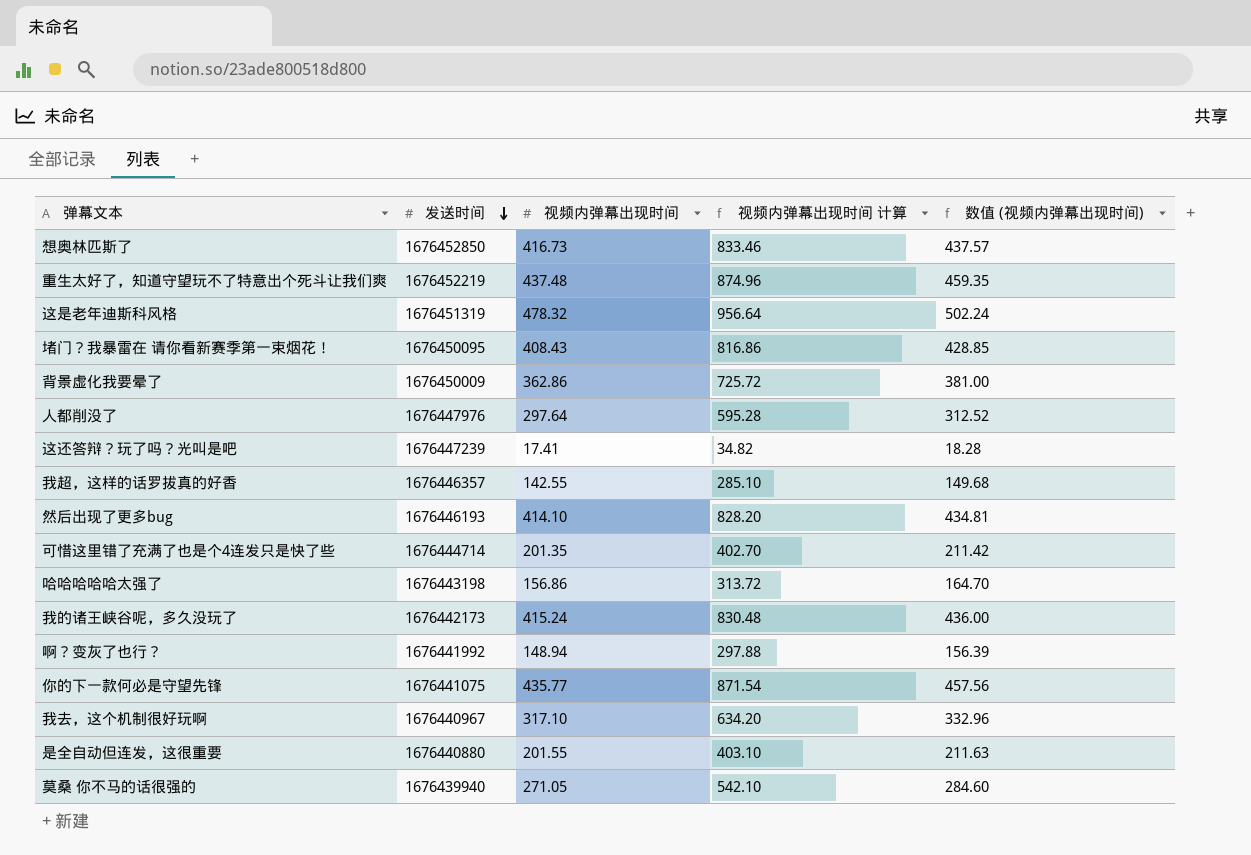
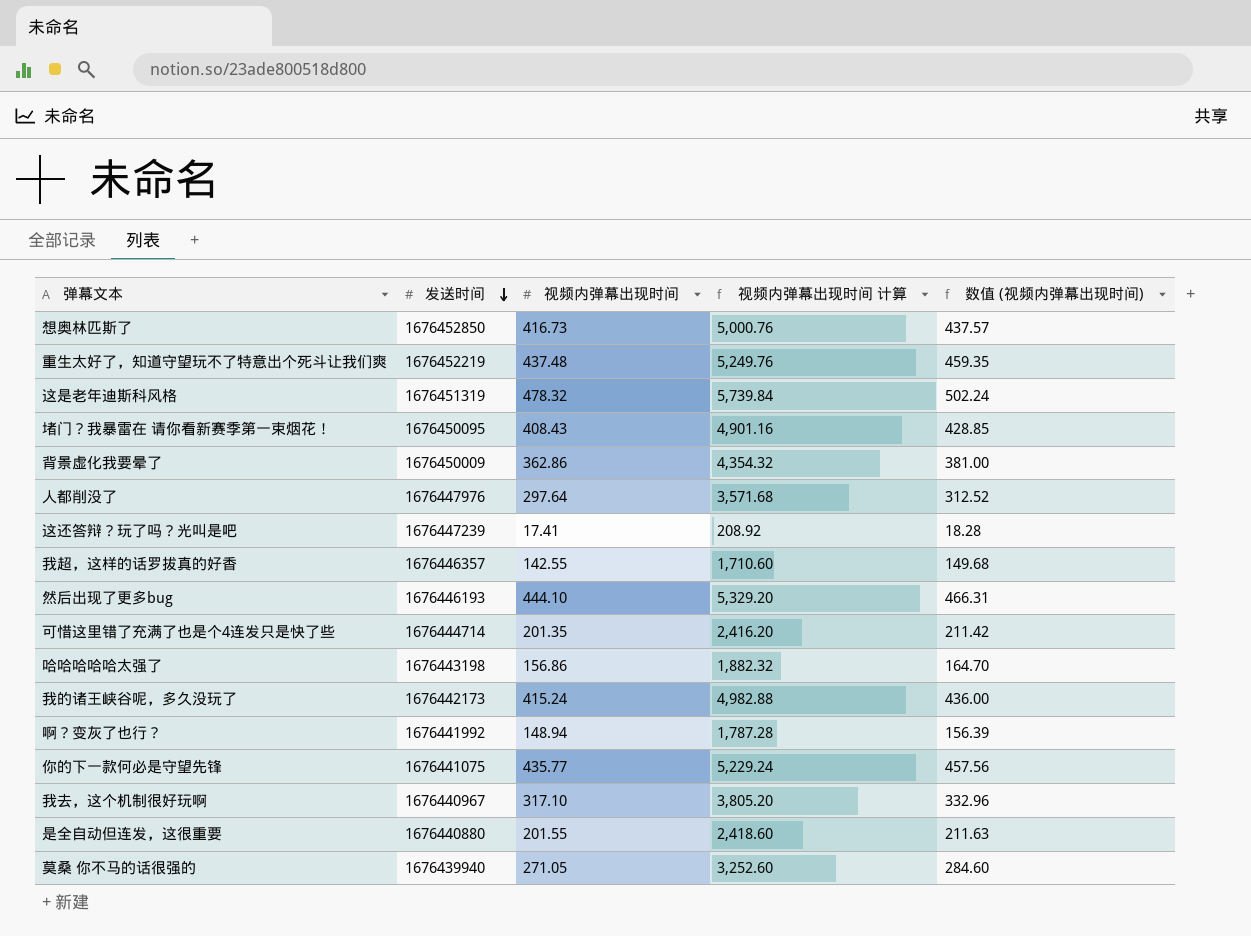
column 视频内弹幕出现时间 计算 | formula: [视频内弹幕出现时间] * 2 -> [视频内弹幕出现时间] * 12
然后出现了更多bug | 视频内弹幕出现时间: 414.10 -> 444.10
然后出现了更多bug | 数值 (视频内弹幕出现时间): 434.81 -> 466.31

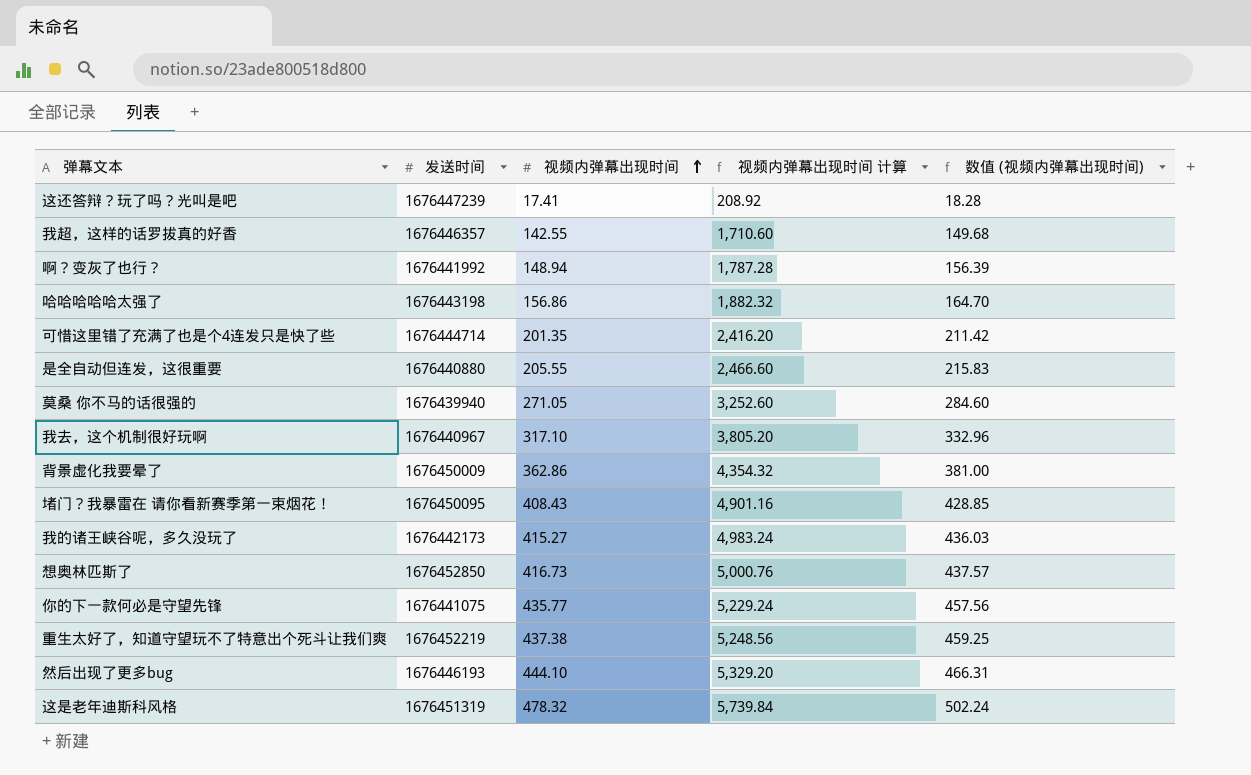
row order: 发送时间 descending -> 视频内弹幕出现时间 ascending
row 人都削没了: 1676447976 | 297.64 | 3,571.68 | 312.52 -> none
是全自动但连发，这很重要 | 视频内弹幕出现时间: 201.55 -> 205.55
是全自动但连发，这很重要 | 视频内弹幕出现时间 计算: 2,418.60 -> 2,466.60
是全自动但连发，这很重要 | 数值 (视频内弹幕出现时间): 211.63 -> 215.83
我的诸王峡谷呢，多久没玩了 | 视频内弹幕出现时间: 415.24 -> 415.27
我的诸王峡谷呢，多久没玩了 | 视频内弹幕出现时间 计算: 4,982.88 -> 4,983.24
我的诸王峡谷呢，多久没玩了 | 数值 (视频内弹幕出现时间): 436.00 -> 436.03
重生太好了，知道守望玩不了特意出个死斗让我们爽 | 视频内弹幕出现时间: 437.48 -> 437.38
重生太好了，知道守望玩不了特意出个死斗让我们爽 | 视频内弹幕出现时间 计算: 5,249.76 -> 5,248.56
重生太好了，知道守望玩不了特意出个死斗让我们爽 | 数值 (视频内弹幕出现时间): 459.35 -> 459.25

